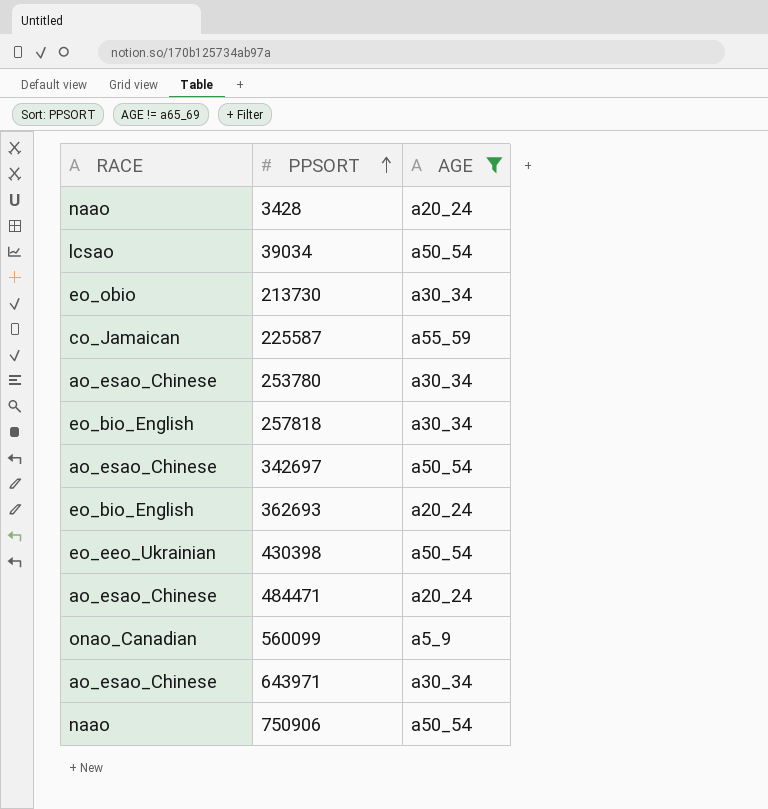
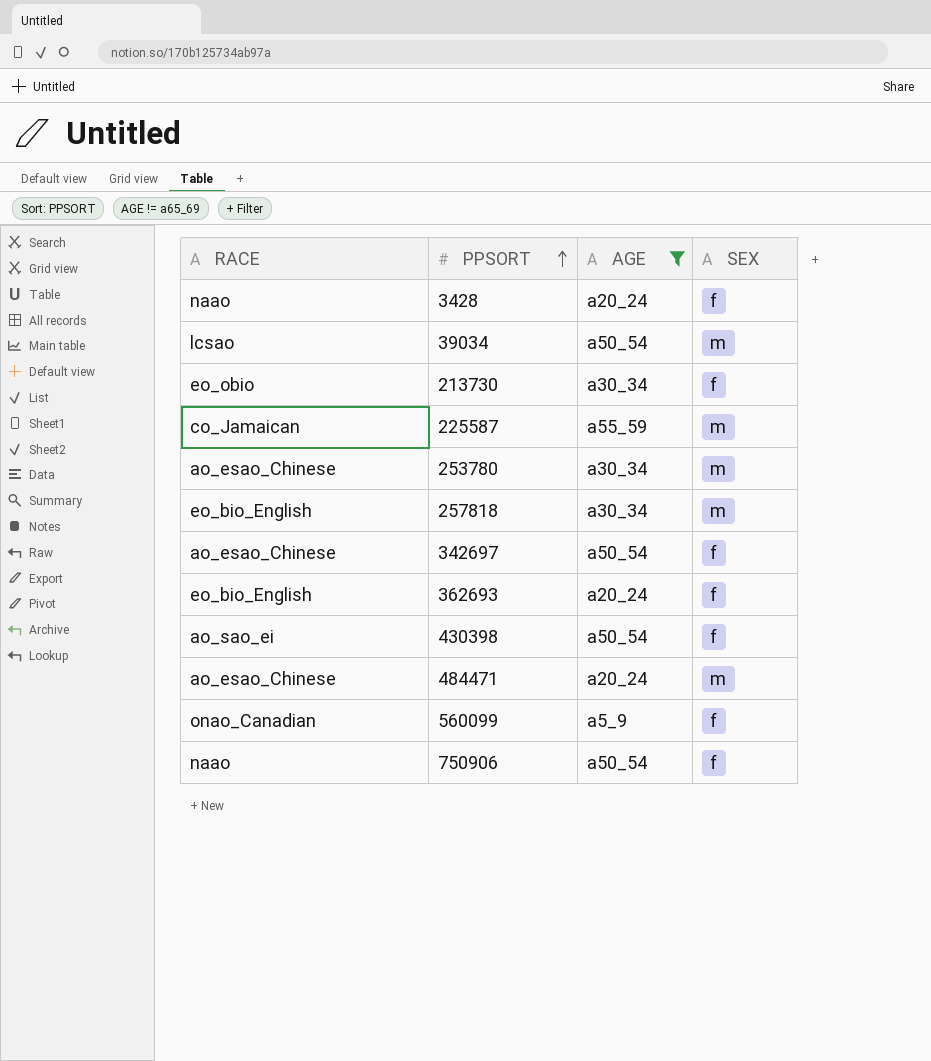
column SEX | position: none -> 4
row 643971: ao_esao_Chinese | a30_34 -> none
430398 | RACE: eo_eeo_Ukrainian -> ao_sao_ei

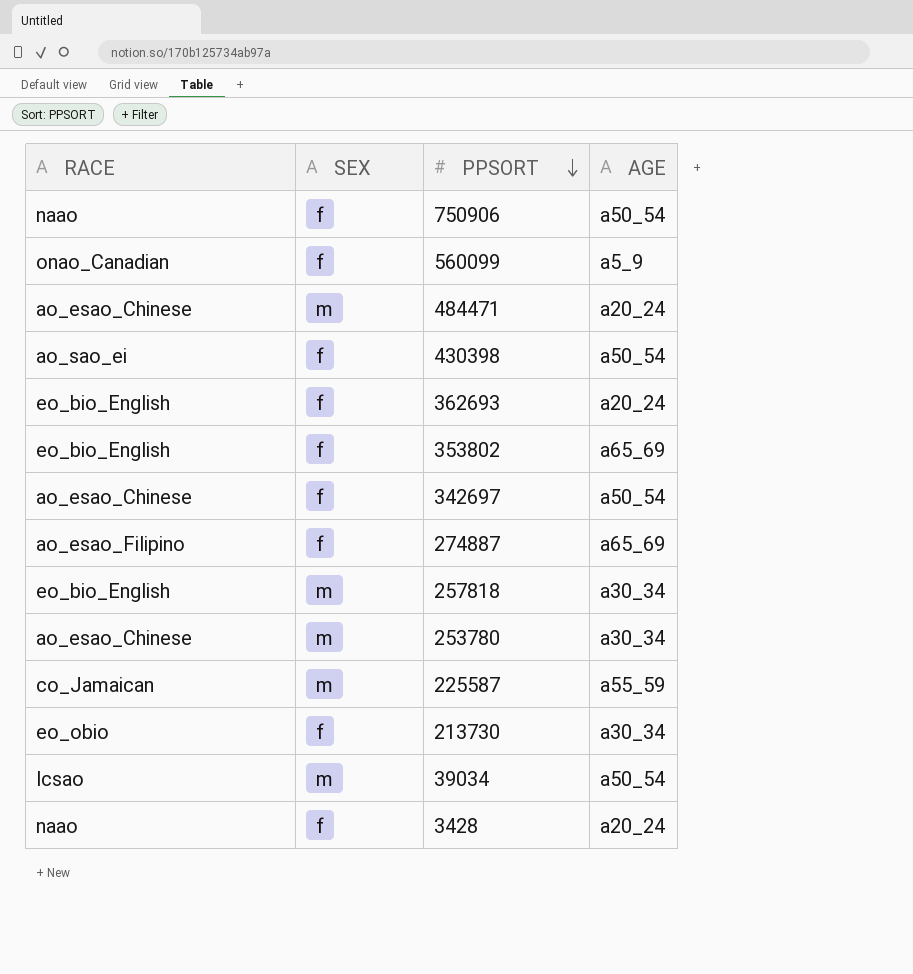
filter: AGE != a65_69 -> none
row order: PPSORT ascending -> PPSORT descending
column SEX | position: 4 -> 2

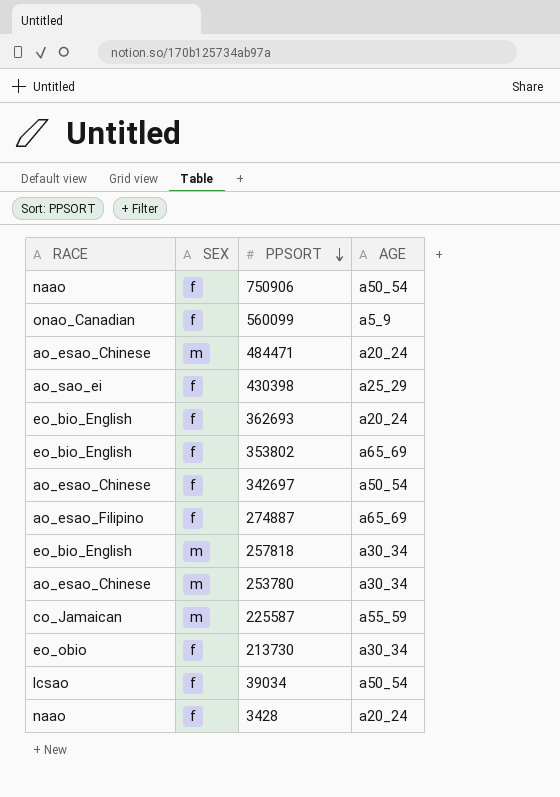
430398 | AGE: a50_54 -> a25_29
39034 | SEX: m -> f

